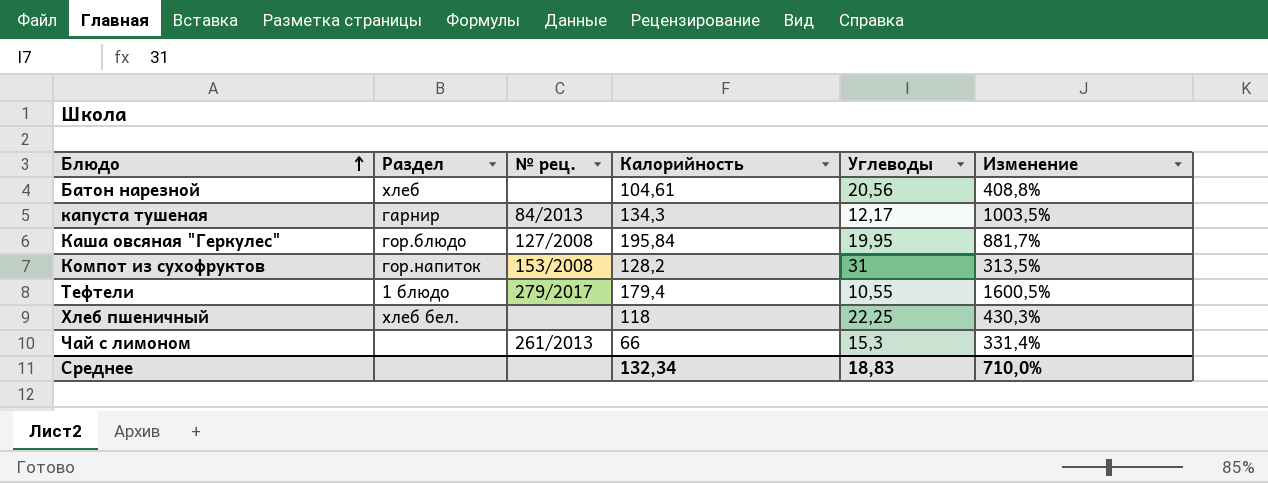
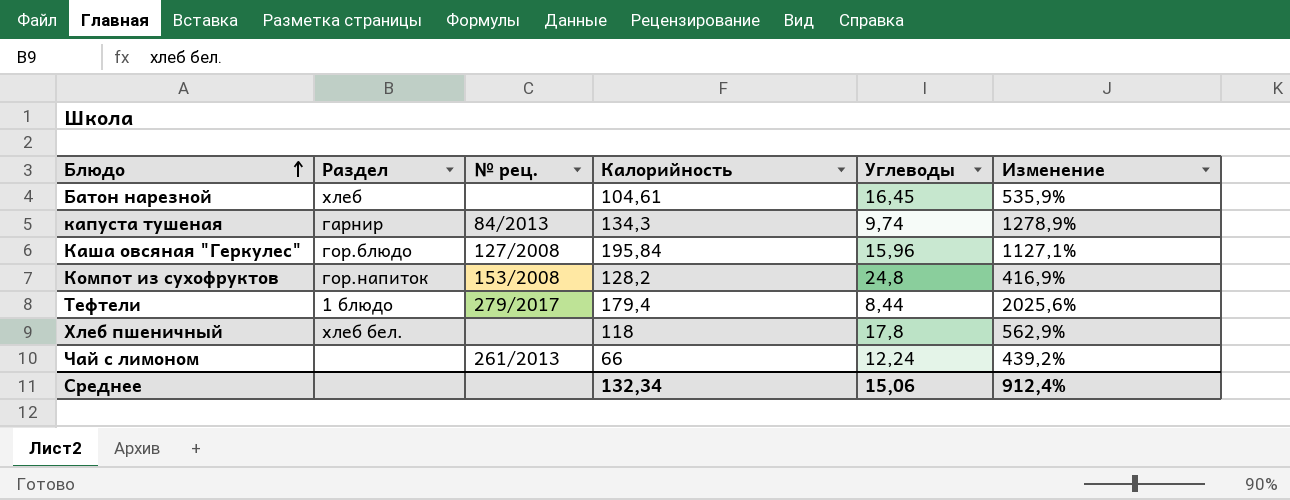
Батон нарезной | Углеводы: 20,56 -> 16,45
Батон нарезной | Изменение: 408,8% -> 535,9%
капуста тушеная | Углеводы: 12,17 -> 9,74
капуста тушеная | Изменение: 1003,5% -> 1278,9%
Каша овсяная "Геркулес" | Углеводы: 19,95 -> 15,96
Каша овсяная "Геркулес" | Изменение: 881,7% -> 1127,1%
Компот из сухофруктов | Углеводы: 31 -> 24,8
Компот из сухофруктов | Изменение: 313,5% -> 416,9%
Тефтели | Углеводы: 10,55 -> 8,44
Тефтели | Изменение: 1600,5% -> 2025,6%
Хлеб пшеничный | Углеводы: 22,25 -> 17,8
Хлеб пшеничный | Изменение: 430,3% -> 562,9%
Чай с лимоном | Углеводы: 15,3 -> 12,24
Чай с лимоном | Изменение: 331,4% -> 439,2%
Среднее | Углеводы: 18,83 -> 15,06
Среднее | Изменение: 710,0% -> 912,4%

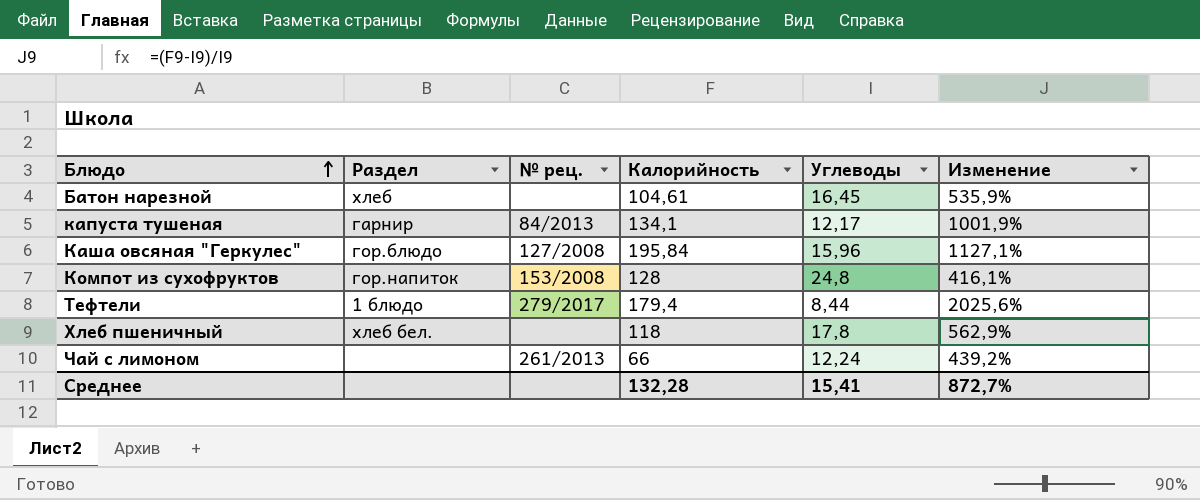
капуста тушеная | Калорийность: 134,3 -> 134,1
капуста тушеная | Углеводы: 9,74 -> 12,17
капуста тушеная | Изменение: 1278,9% -> 1001,9%
Компот из сухофруктов | Калорийность: 128,2 -> 128
Компот из сухофруктов | Изменение: 416,9% -> 416,1%
Среднее | Калорийность: 132,34 -> 132,28
Среднее | Углеводы: 15,06 -> 15,41
Среднее | Изменение: 912,4% -> 872,7%

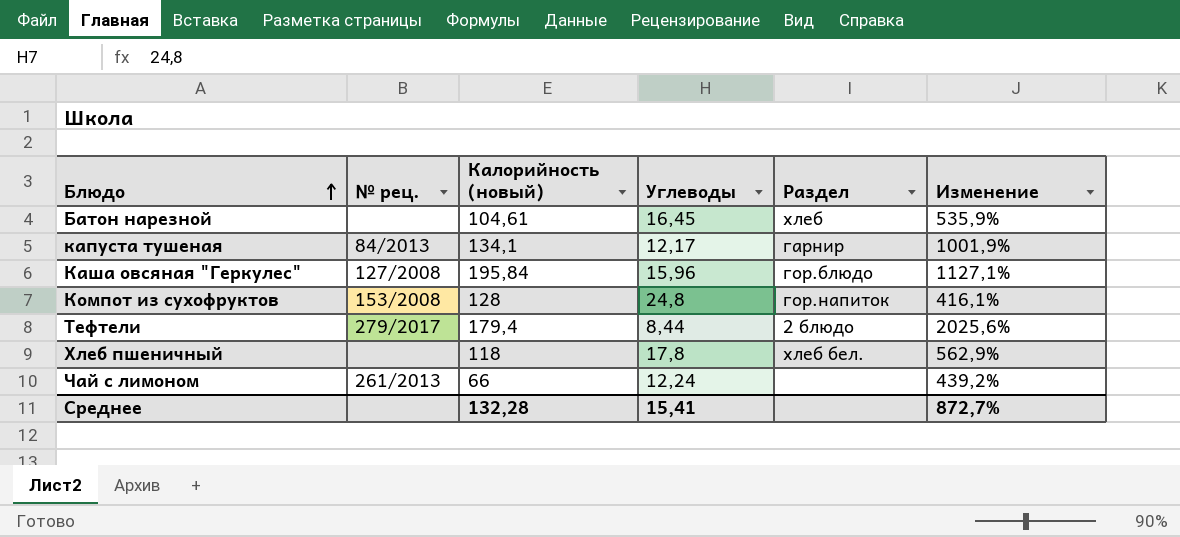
column name: Калорийность -> Калорийность (новый)
column Раздел | position: 2 -> 5
Тефтели | Раздел: 1 блюдо -> 2 блюдо

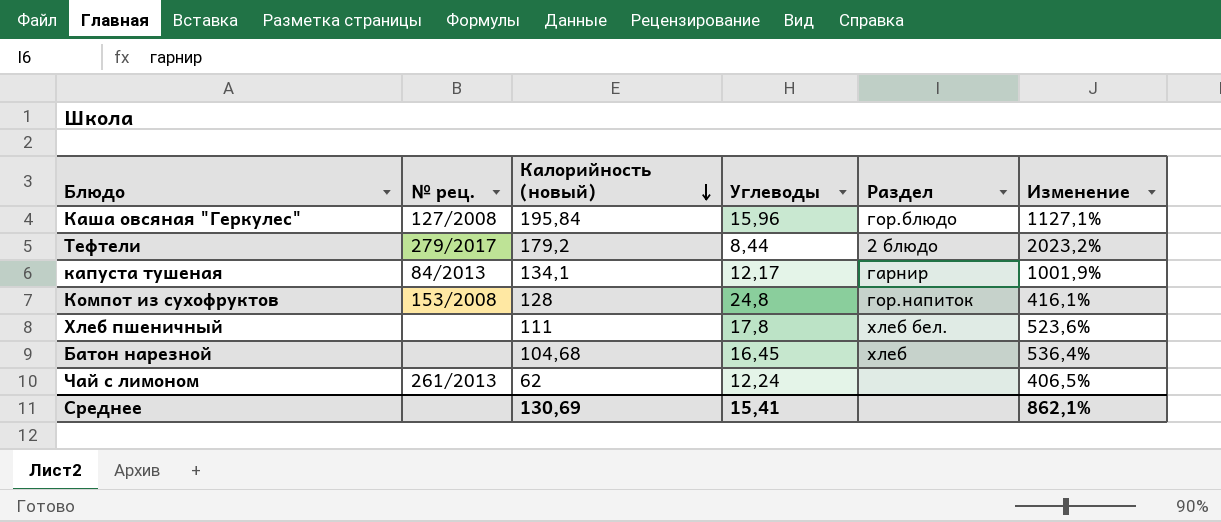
row order: Блюдо ascending -> Калорийность (новый) descending
Тефтели | Калорийность (новый): 179,4 -> 179,2
Тефтели | Изменение: 2025,6% -> 2023,2%
Хлеб пшеничный | Калорийность (новый): 118 -> 111
Хлеб пшеничный | Изменение: 562,9% -> 523,6%
Батон нарезной | Калорийность (новый): 104,61 -> 104,68
Батон нарезной | Изменение: 535,9% -> 536,4%
Чай с лимоном | Калорийность (новый): 66 -> 62
Чай с лимоном | Изменение: 439,2% -> 406,5%
Среднее | Калорийность (новый): 132,28 -> 130,69
Среднее | Изменение: 872,7% -> 862,1%

